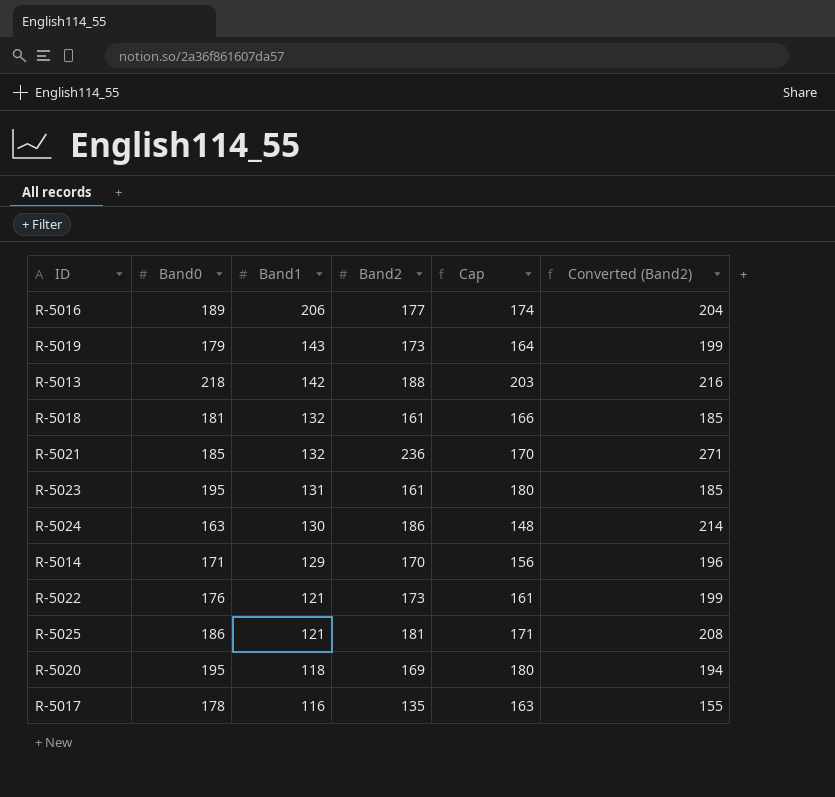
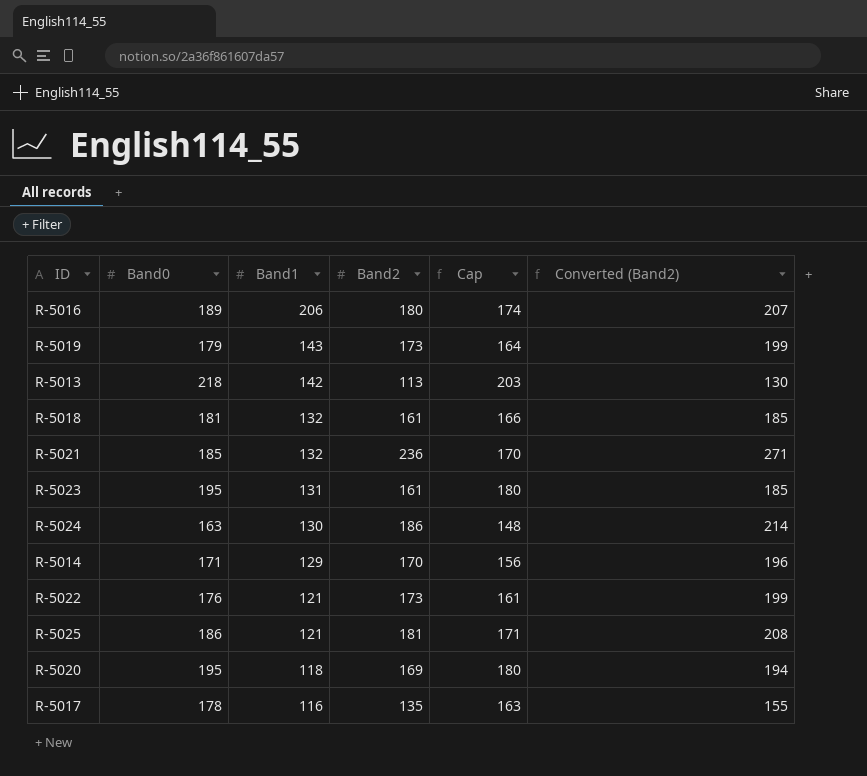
R-5016 | Band2: 177 -> 180
R-5016 | Converted (Band2): 204 -> 207
R-5013 | Band2: 188 -> 113
R-5013 | Converted (Band2): 216 -> 130

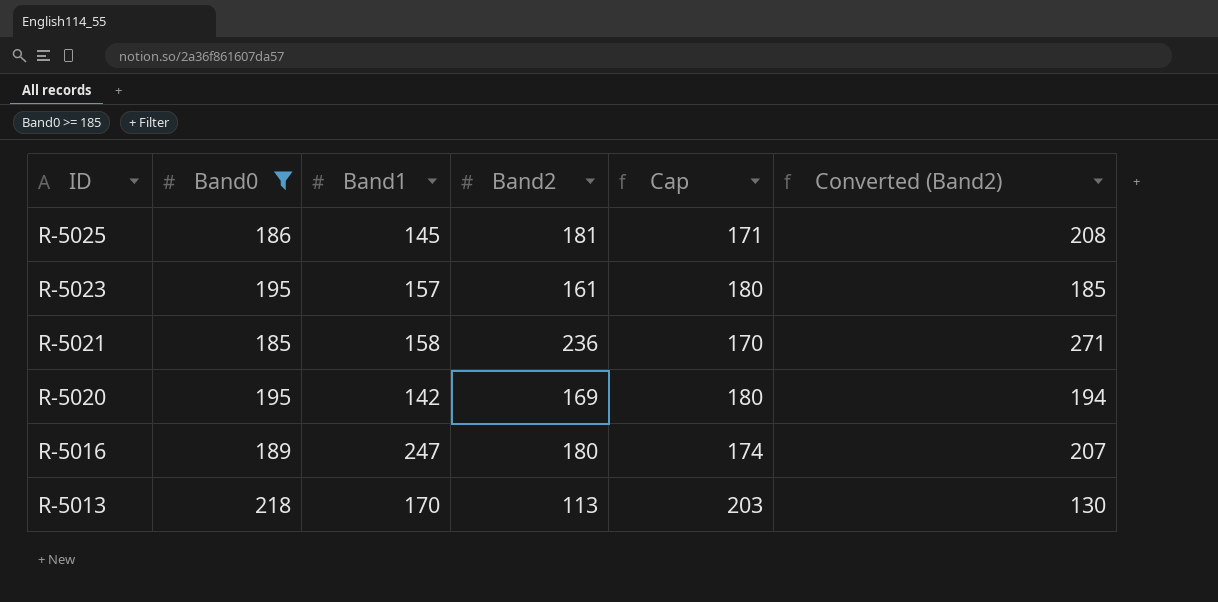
filter: none -> Band0 >= 185
row order: Band1 descending -> ID descending
R-5025 | Band1: 121 -> 145
R-5023 | Band1: 131 -> 157
R-5021 | Band1: 132 -> 158
R-5020 | Band1: 118 -> 142
R-5016 | Band1: 206 -> 247
R-5013 | Band1: 142 -> 170

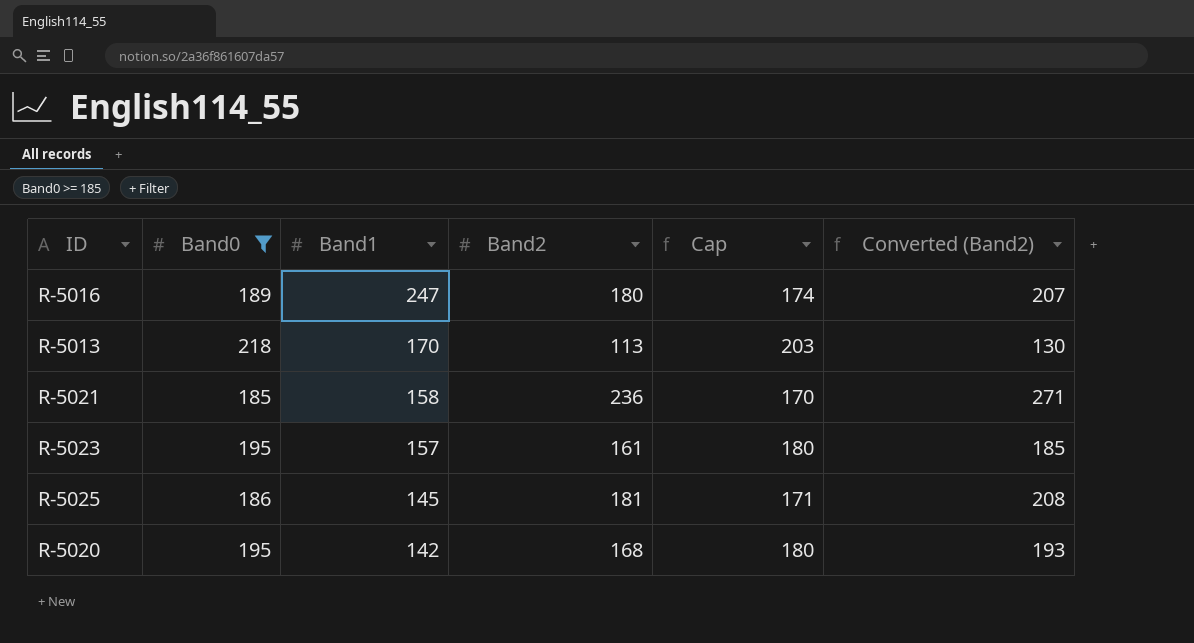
row order: ID descending -> Band1 descending
R-5020 | Band2: 169 -> 168
R-5020 | Converted (Band2): 194 -> 193

